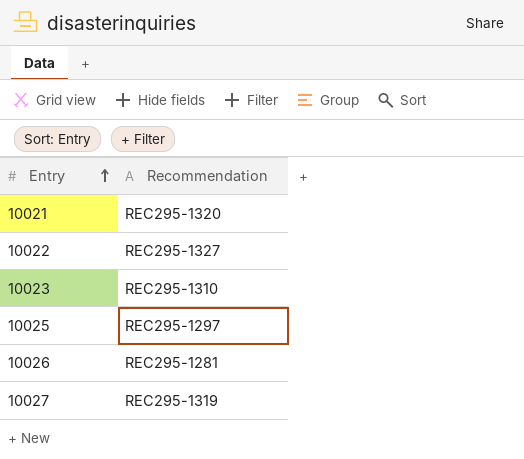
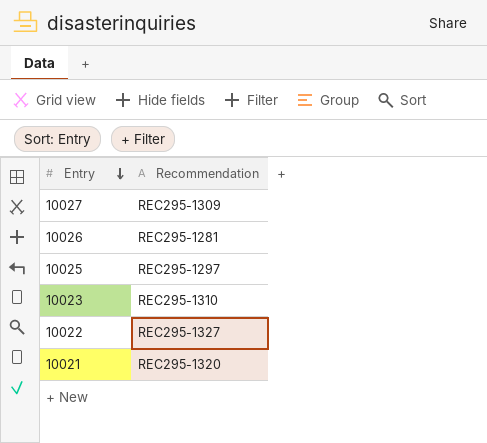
row order: Entry ascending -> Entry descending
10027 | Recommendation: REC295-1319 -> REC295-1309

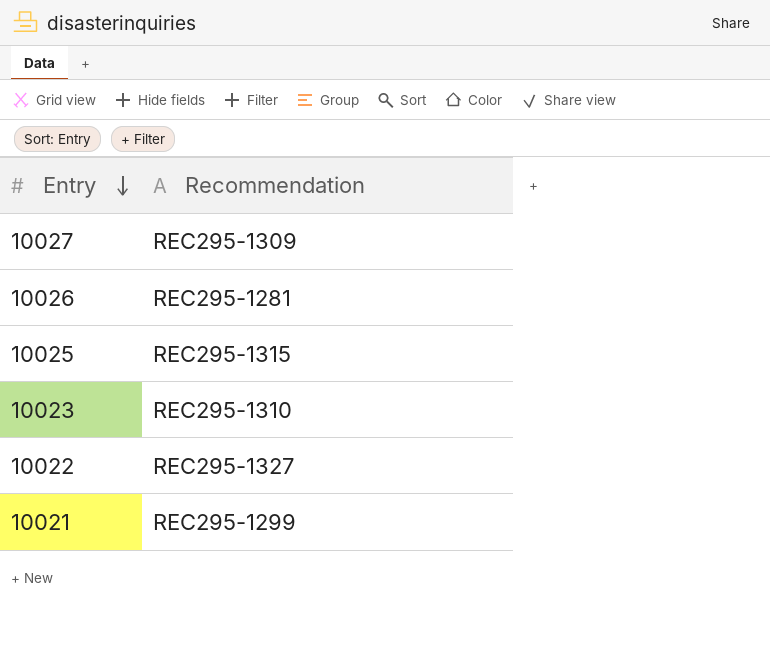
10025 | Recommendation: REC295-1297 -> REC295-1315
10021 | Recommendation: REC295-1320 -> REC295-1299

